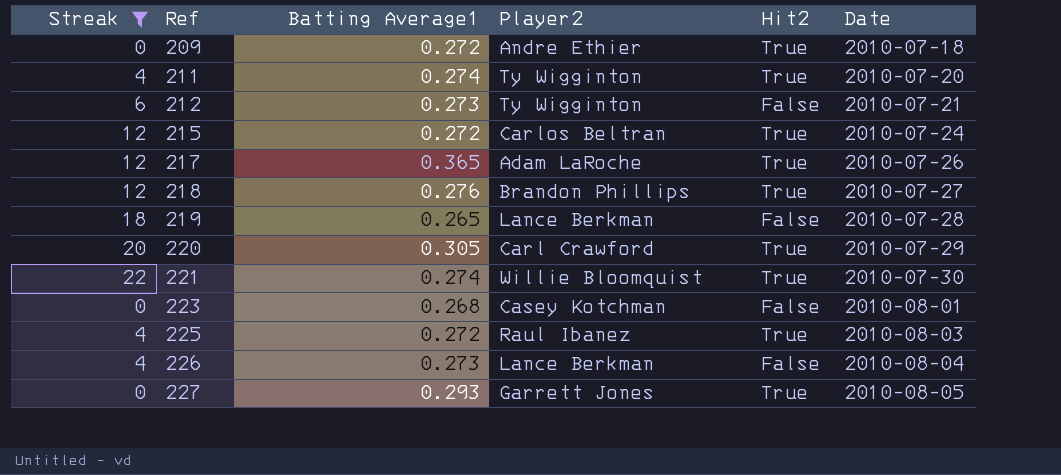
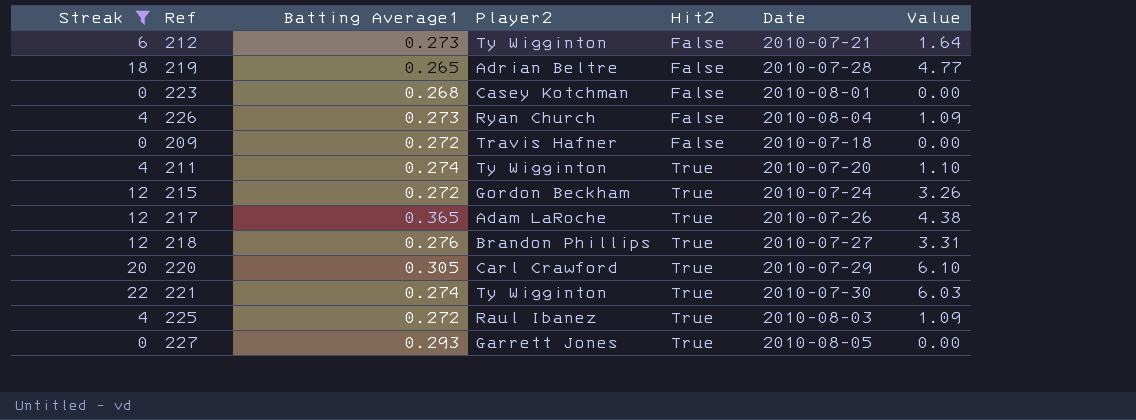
row order: Ref ascending -> Hit2 ascending
column Value | formula: none -> [Streak] * [Batting Average1]
219 | Player2: Lance Berkman -> Adrian Beltre
226 | Player2: Lance Berkman -> Ryan Church
209 | Player2: Andre Ethier -> Travis Hafner
209 | Hit2: True -> False
215 | Player2: Carlos Beltran -> Gordon Beckham
221 | Player2: Willie Bloomquist -> Ty Wigginton

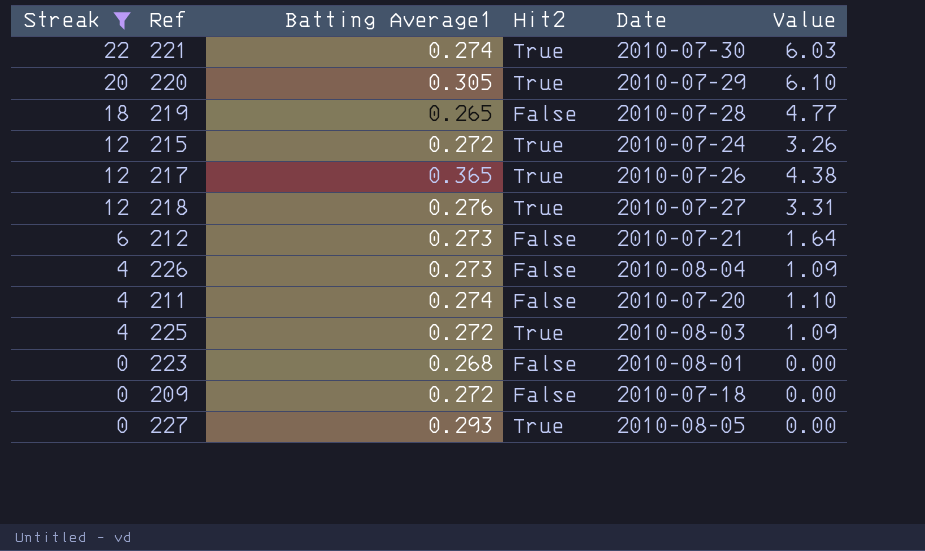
row order: Hit2 ascending -> Streak descending
column Player2 | position: 4 -> none
211 | Hit2: True -> False

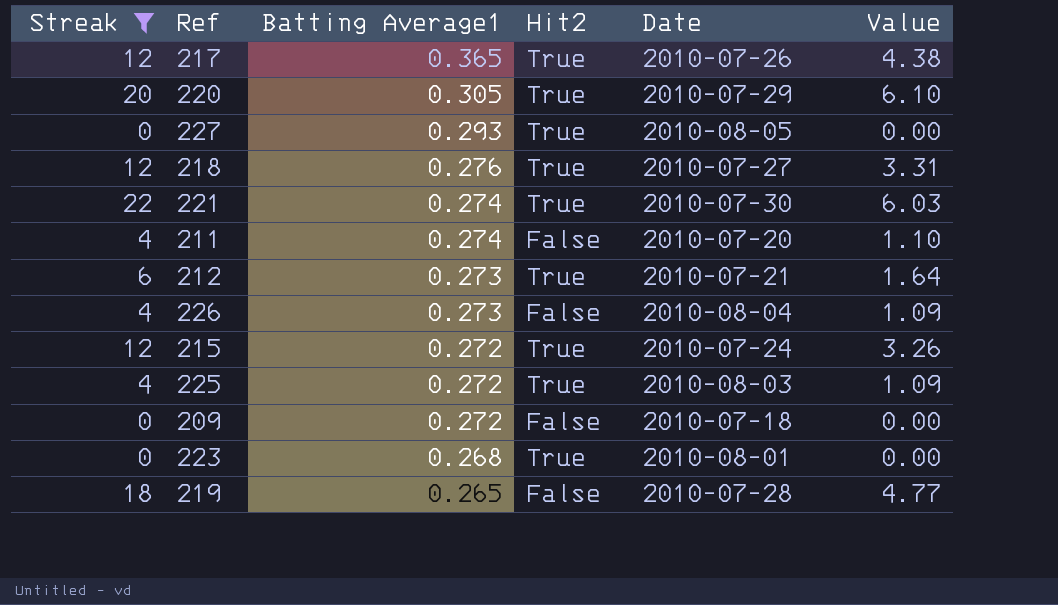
row order: Streak descending -> Batting Average1 descending
212 | Hit2: False -> True
223 | Hit2: False -> True

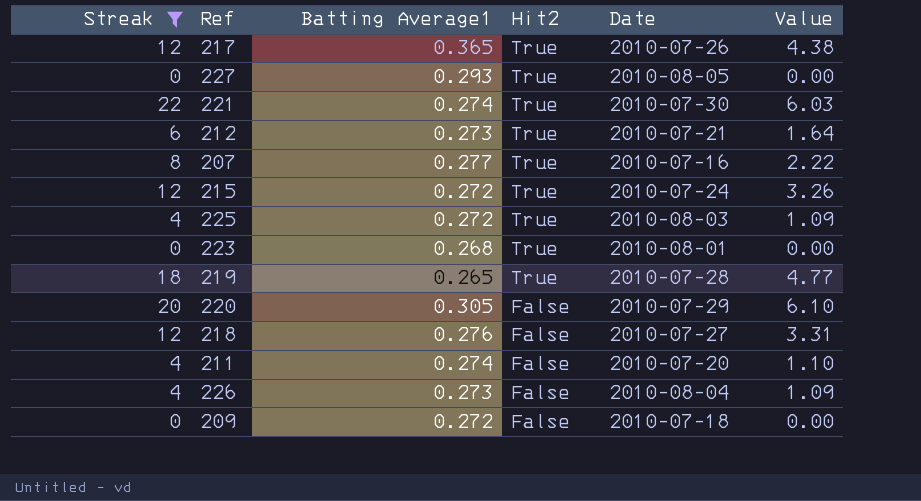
row order: Batting Average1 descending -> Hit2 descending
row 207: none -> 8 | 0.277 | True | 2010-07-16 | 2.22
219 | Hit2: False -> True
220 | Hit2: True -> False
218 | Hit2: True -> False

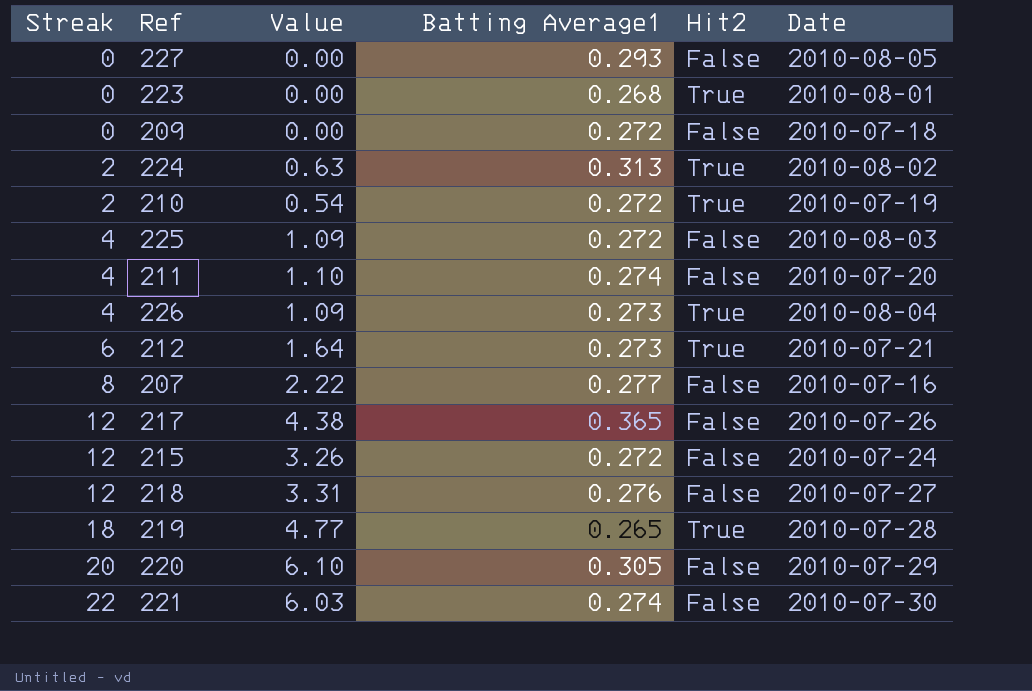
filter: Streak != 2 -> none
row order: Hit2 descending -> Streak ascending
column Value | position: 6 -> 3
227 | Hit2: True -> False
225 | Hit2: True -> False
226 | Hit2: False -> True
207 | Hit2: True -> False
217 | Hit2: True -> False
215 | Hit2: True -> False
221 | Hit2: True -> False

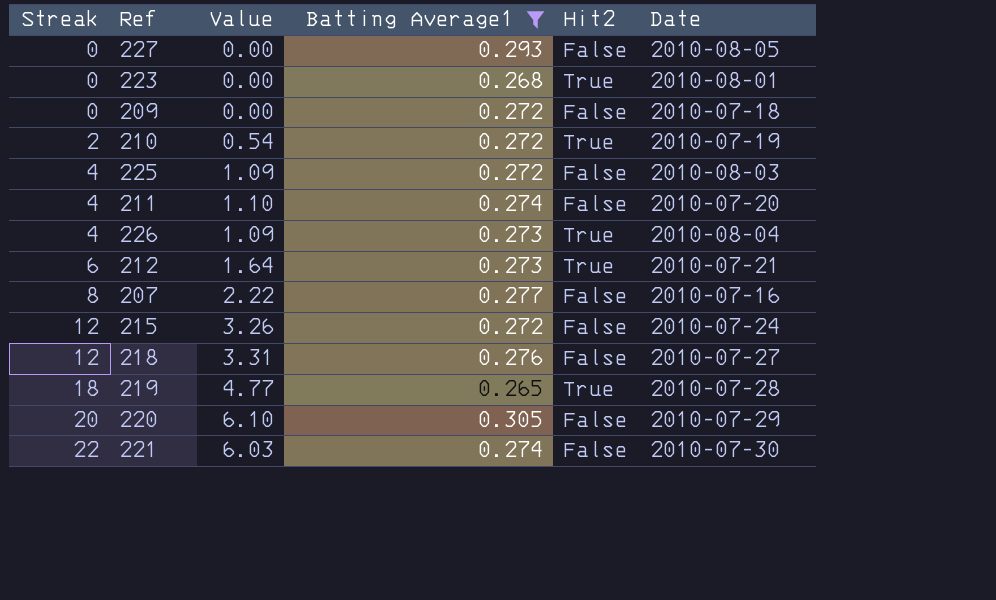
filter: none -> Batting Average1 <= 0.305

